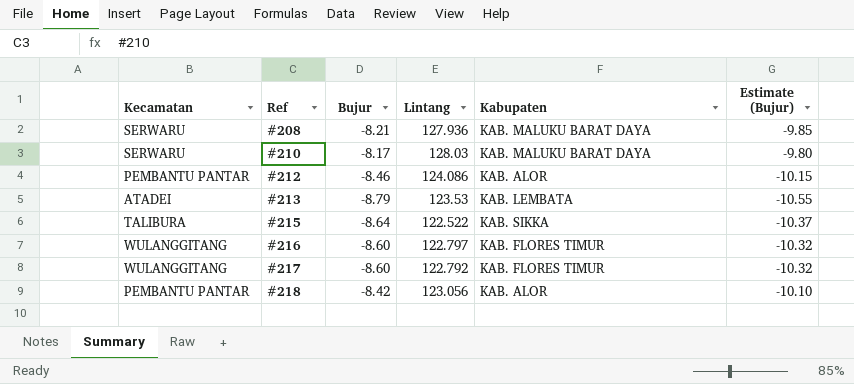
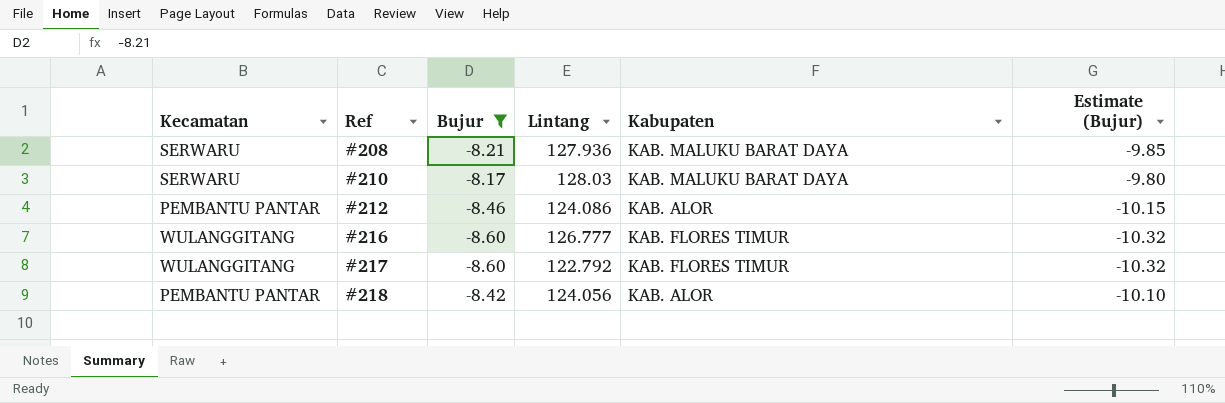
filter: none -> Bujur >= -8.60
#216 | Lintang: 122.797 -> 126.777
#218 | Lintang: 123.056 -> 124.056

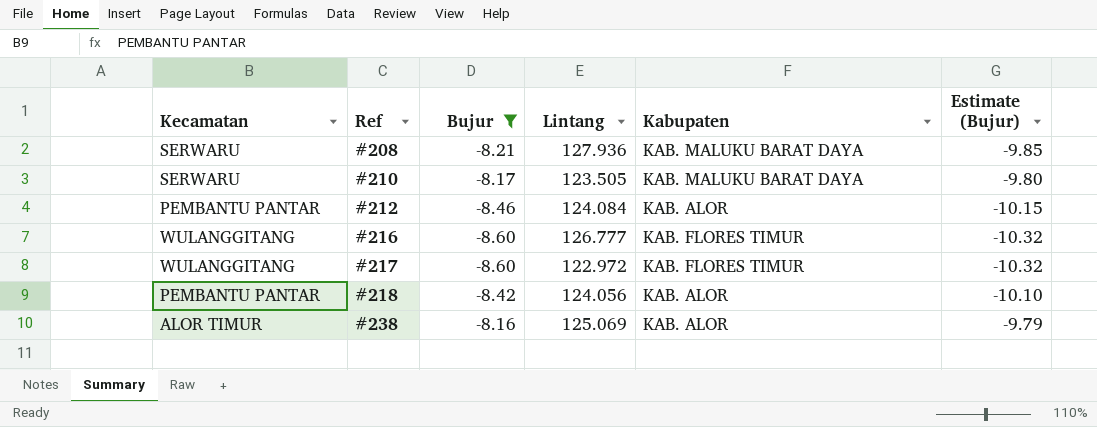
#210 | Lintang: 128.03 -> 123.505
#212 | Lintang: 124.086 -> 124.084
#217 | Lintang: 122.792 -> 122.972
row #238: none -> ALOR TIMUR | -8.16 | 125.069 | KAB. ALOR | -9.79

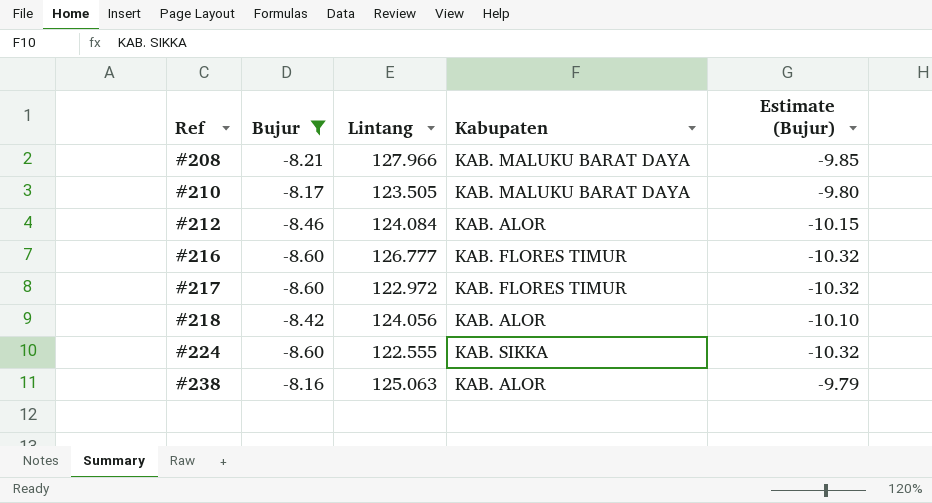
column Kecamatan | position: 1 -> none
#208 | Lintang: 127.936 -> 127.966
row #224: none -> -8.60 | 122.555 | KAB. SIKKA | -10.32
#238 | Lintang: 125.069 -> 125.063

